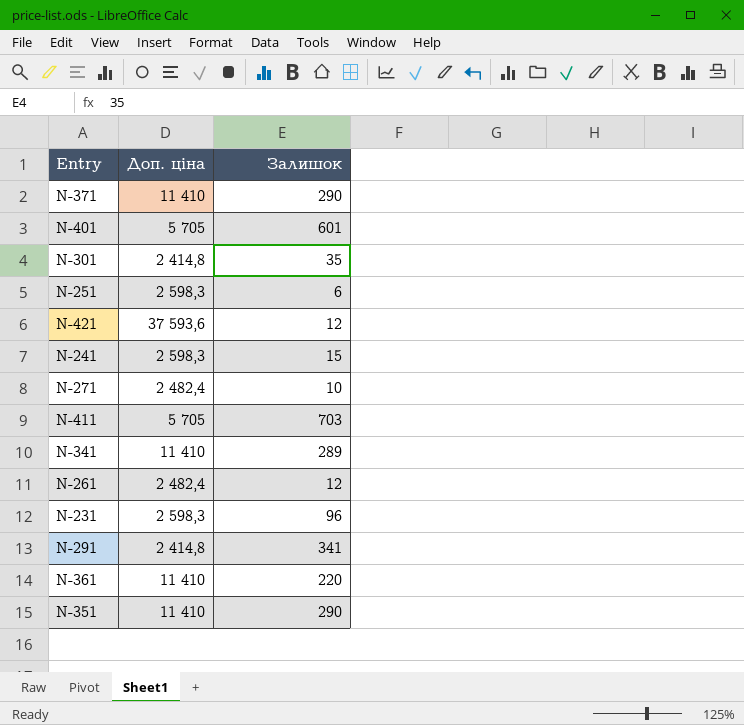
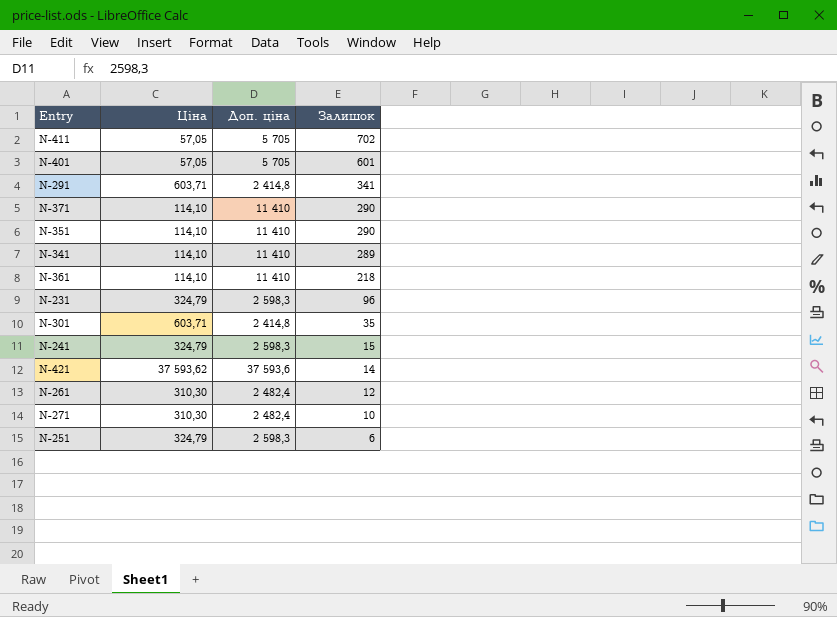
row order: none -> Залишок descending
column Ціна | position: none -> 2
N-411 | Залишок: 703 -> 702
N-361 | Залишок: 220 -> 218
N-421 | Залишок: 12 -> 14

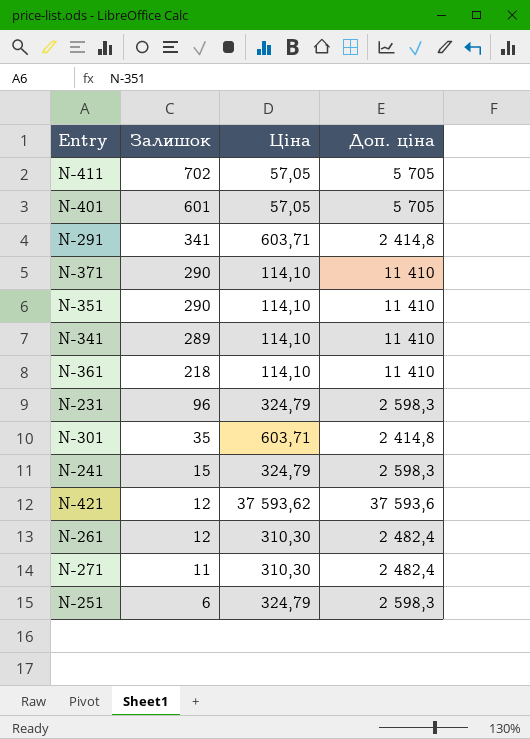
column Залишок | position: 4 -> 2
N-421 | Залишок: 14 -> 12
N-271 | Залишок: 10 -> 11

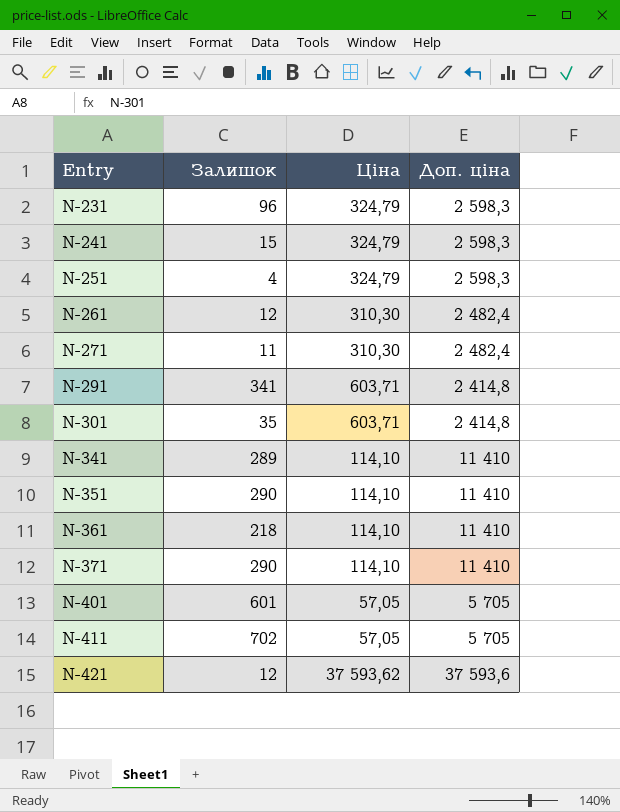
row order: Залишок descending -> Entry ascending
N-251 | Залишок: 6 -> 4

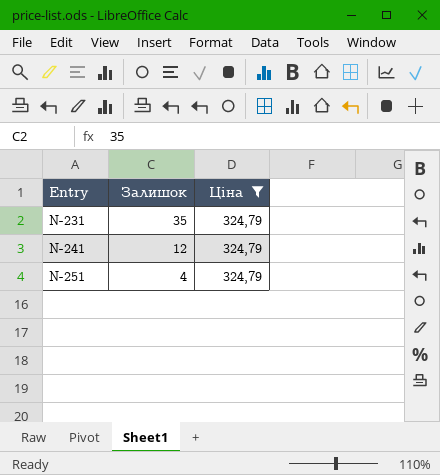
filter: none -> Ціна = 324,79
column Доп. ціна | position: 4 -> none
N-231 | Залишок: 96 -> 35
N-241 | Залишок: 15 -> 12

